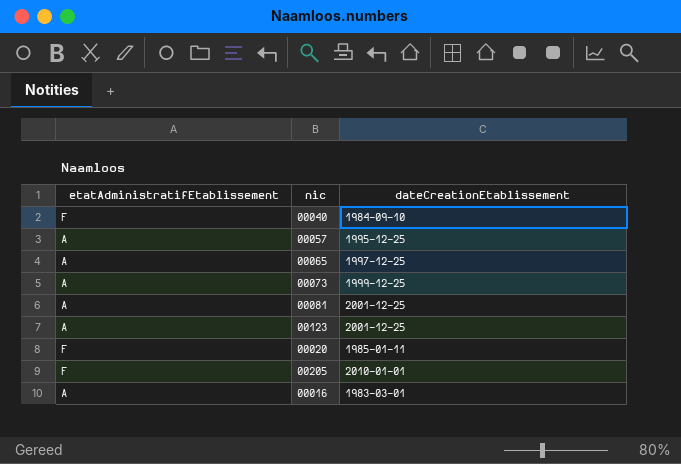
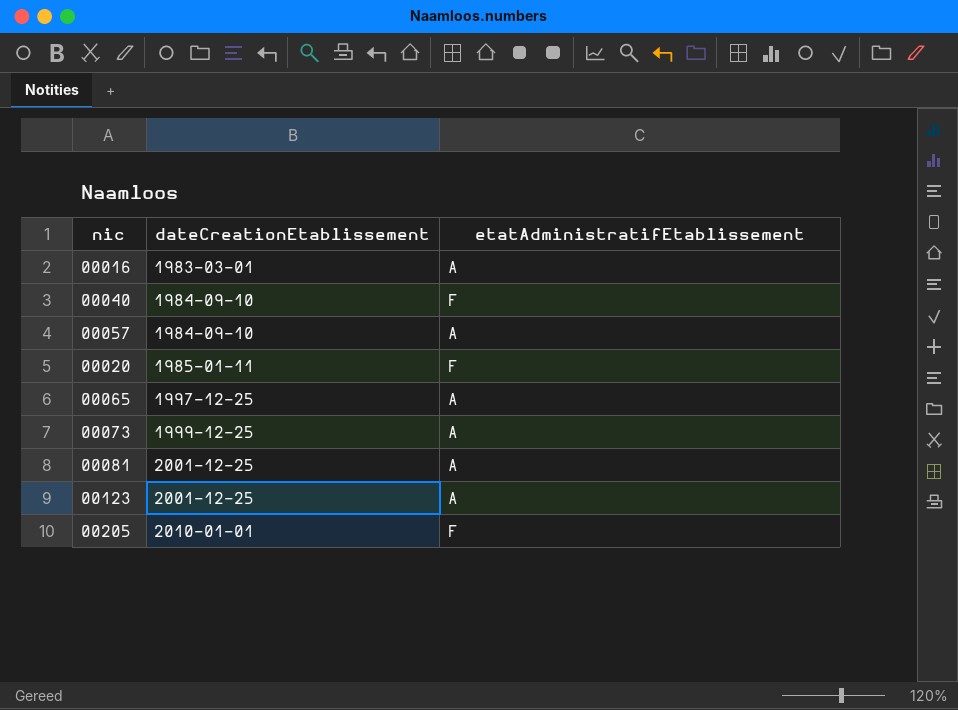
row order: none -> dateCreationEtablissement ascending
column etatAdministratifEtablissement | position: 1 -> 3
00057 | dateCreationEtablissement: 1995-12-25 -> 1984-09-10

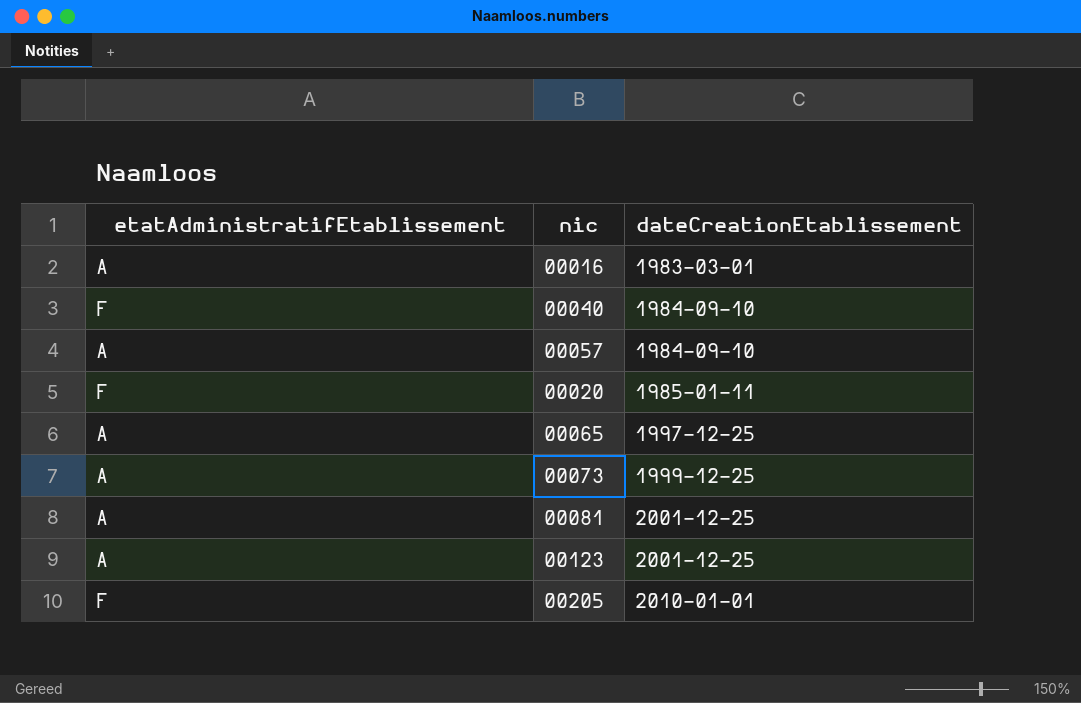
column etatAdministratifEtablissement | position: 3 -> 1

